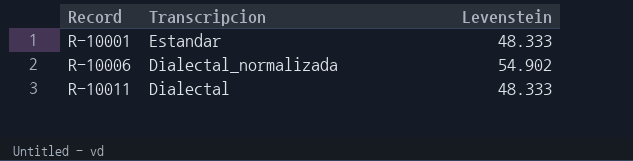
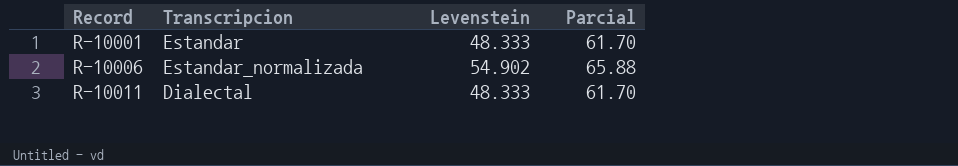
column Parcial | position: none -> 4
R-10006 | Transcripcion: Dialectal_normalizada -> Estandar_normalizada

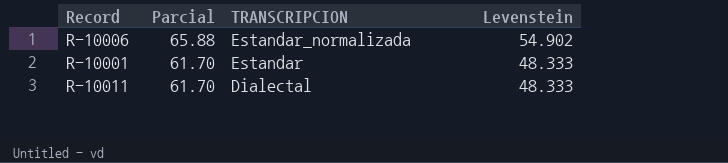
row order: Record ascending -> Parcial descending
column Parcial | position: 4 -> 2
column name: Transcripcion -> TRANSCRIPCION

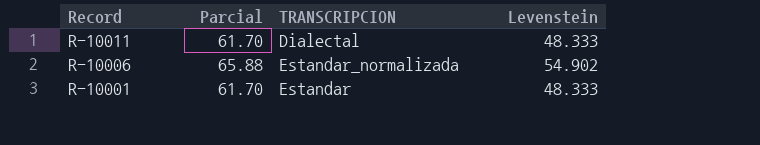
row order: Parcial descending -> Record descending

